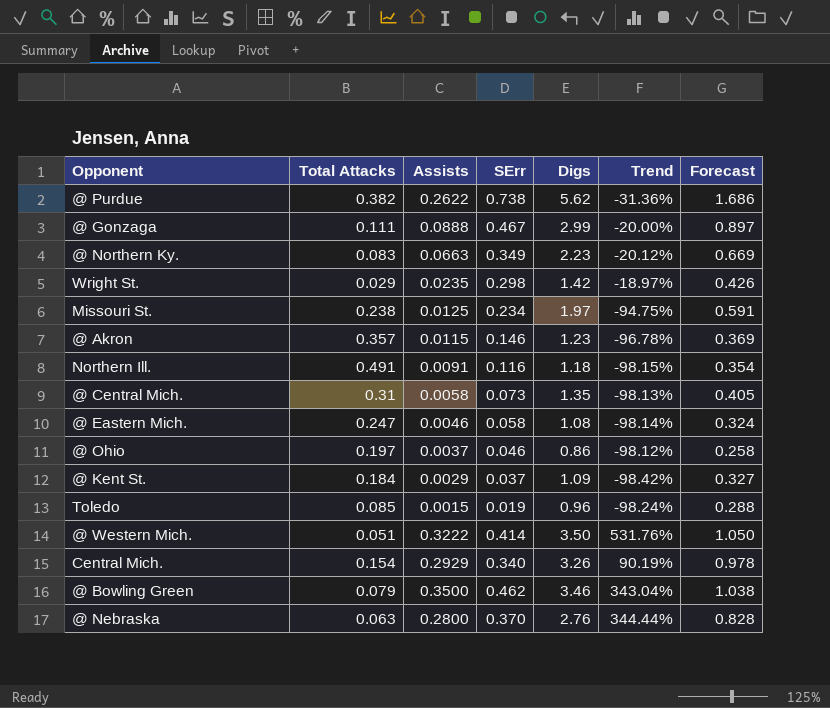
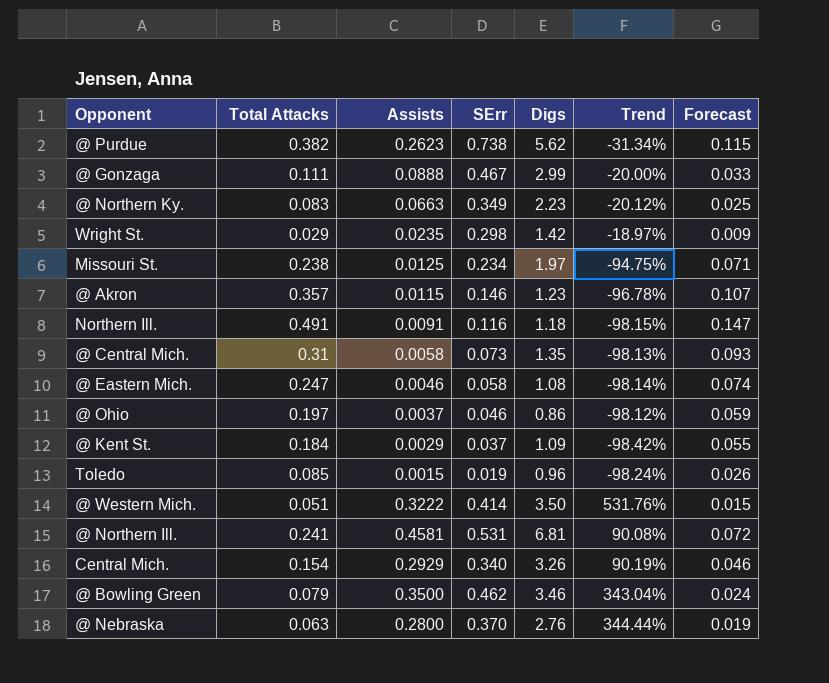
column Forecast | formula: [Digs] * 0.3 -> [Total Attacks] * 0.3
@ Purdue | Assists: 0.2622 -> 0.2623
@ Purdue | Trend: -31.36% -> -31.34%
row @ Northern Ill.: none -> 0.241 | 0.4581 | 0.531 | 6.81 | 90.08% | 0.072

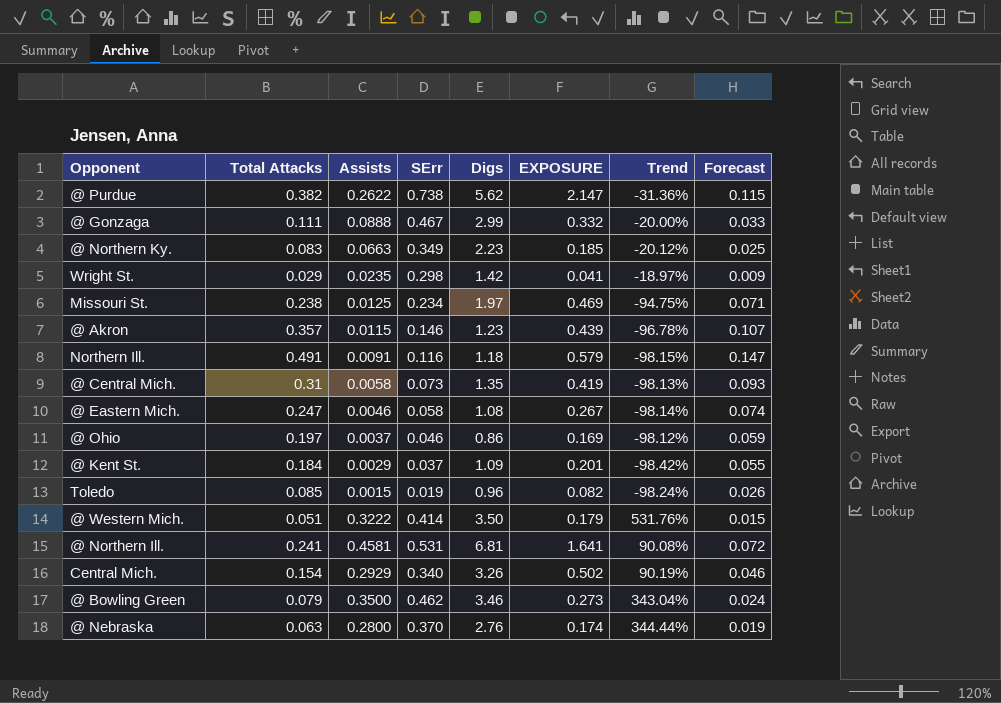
column EXPOSURE | formula: none -> [Total Attacks] * [Digs]
@ Purdue | Assists: 0.2623 -> 0.2622
@ Purdue | Trend: -31.34% -> -31.36%

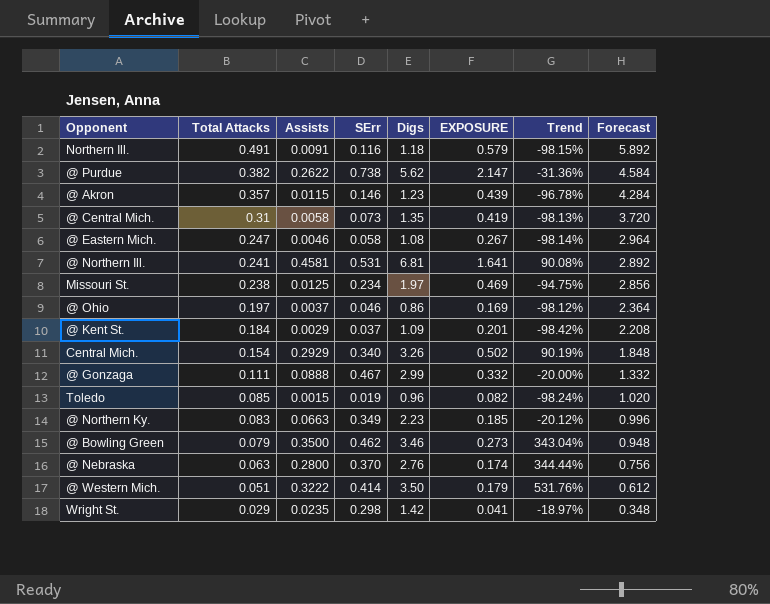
row order: none -> Total Attacks descending
column Forecast | formula: [Total Attacks] * 0.3 -> [Total Attacks] * 12

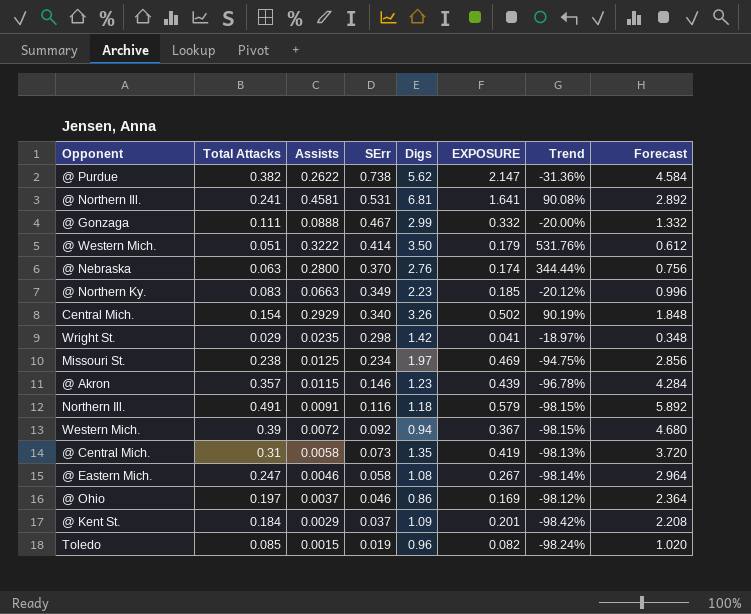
row order: Total Attacks descending -> SErr descending
row @ Bowling Green: 0.079 | 0.3500 | 0.462 | 3.46 | 0.273 | 343.04% | 0.948 -> none
row Western Mich.: none -> 0.39 | 0.0072 | 0.092 | 0.94 | 0.367 | -98.15% | 4.680

